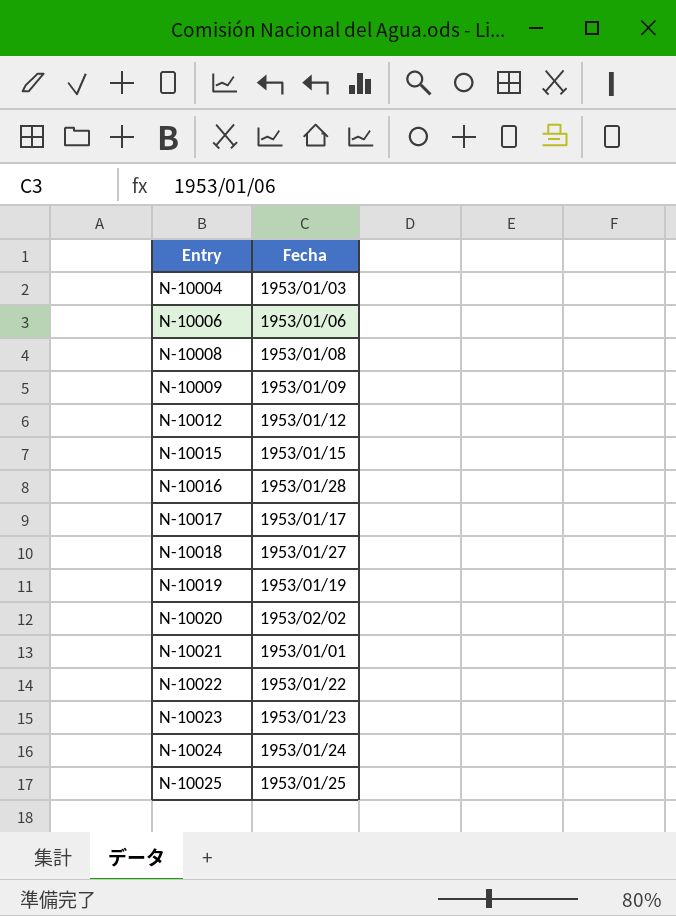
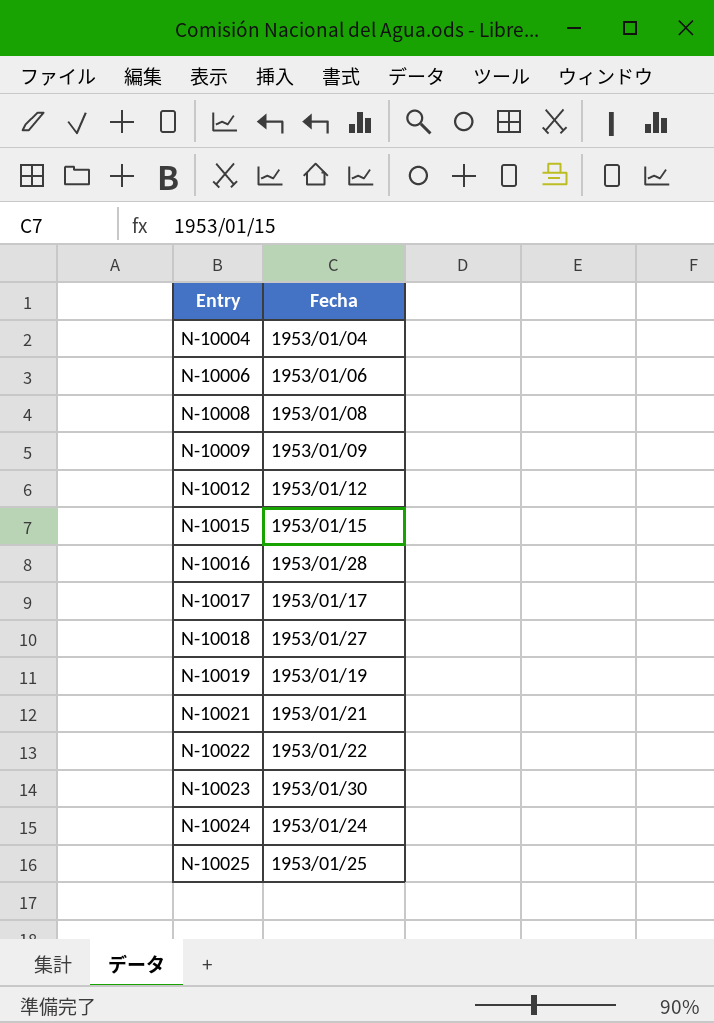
row N-10020: 1953/02/02 -> none
N-10004 | Fecha: 1953/01/03 -> 1953/01/04
N-10021 | Fecha: 1953/01/01 -> 1953/01/21
N-10023 | Fecha: 1953/01/23 -> 1953/01/30

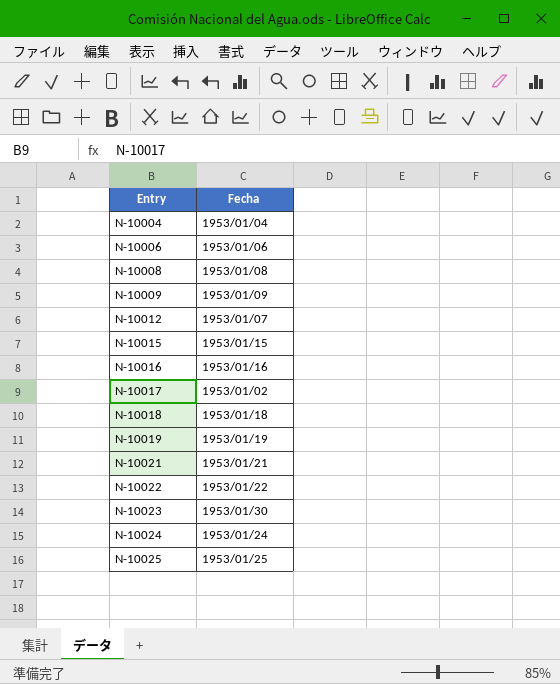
N-10012 | Fecha: 1953/01/12 -> 1953/01/07
N-10016 | Fecha: 1953/01/28 -> 1953/01/16
N-10017 | Fecha: 1953/01/17 -> 1953/01/02
N-10018 | Fecha: 1953/01/27 -> 1953/01/18

